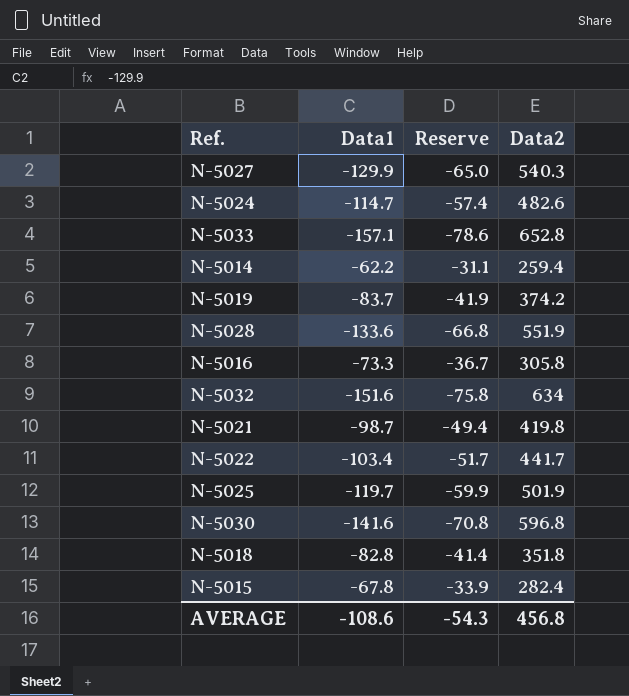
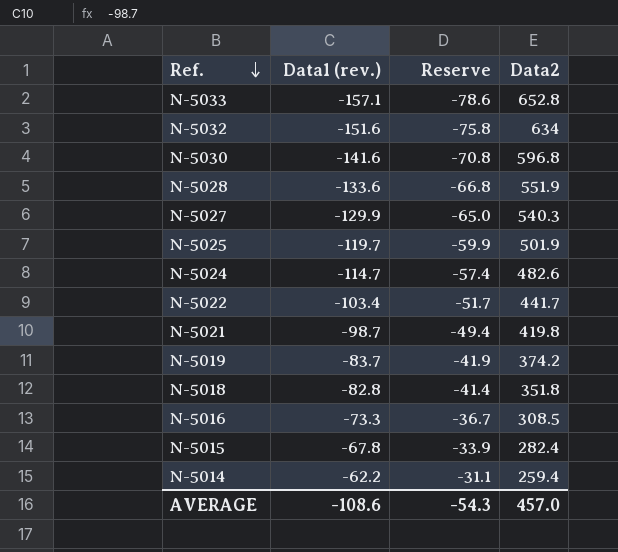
row order: none -> Ref. descending
column name: Data1 -> Data1 (rev.)
N-5016 | Data2: 305.8 -> 308.5
AVERAGE | Data2: 456.8 -> 457.0

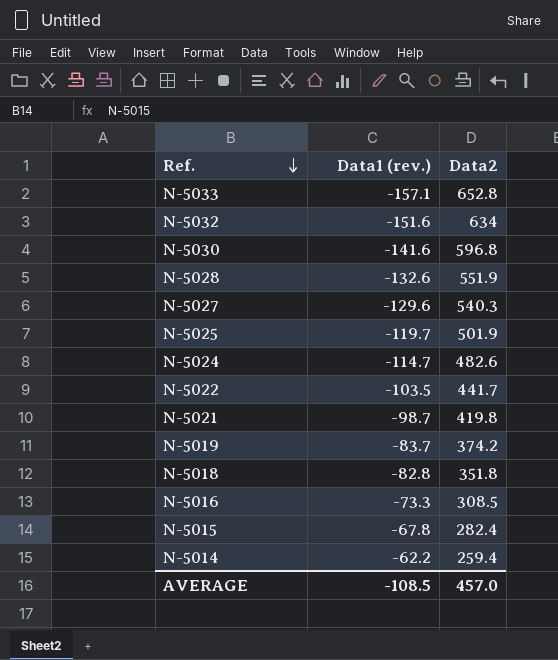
column Reserve | formula: [Data1 (rev.)] * 0.5 -> none
N-5028 | Data1 (rev.): -133.6 -> -132.6
N-5027 | Data1 (rev.): -129.9 -> -129.6
N-5022 | Data1 (rev.): -103.4 -> -103.5
AVERAGE | Data1 (rev.): -108.6 -> -108.5

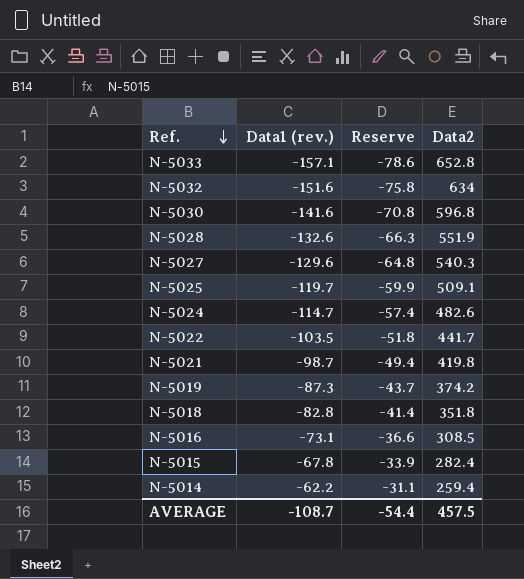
column Reserve | formula: none -> [Data1 (rev.)] * 0.5
N-5025 | Data2: 501.9 -> 509.1
N-5019 | Data1 (rev.): -83.7 -> -87.3
N-5016 | Data1 (rev.): -73.3 -> -73.1
AVERAGE | Data1 (rev.): -108.5 -> -108.7
AVERAGE | Data2: 457.0 -> 457.5

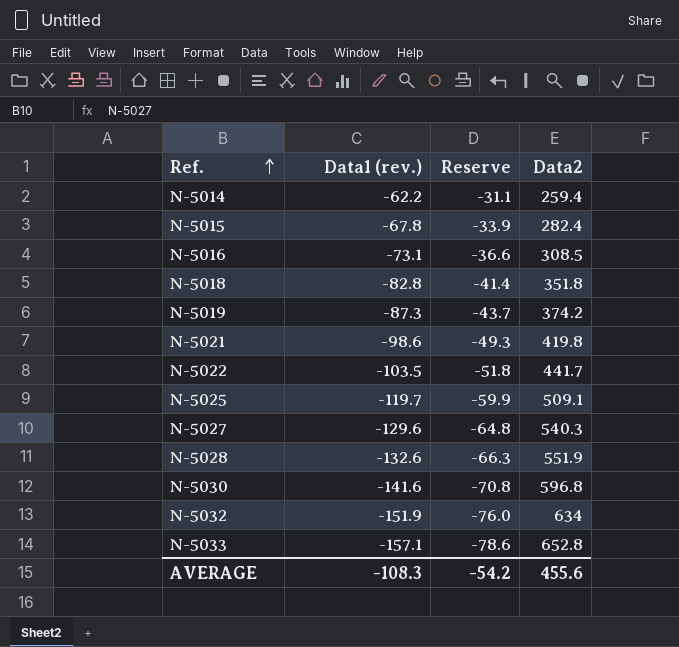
row order: Ref. descending -> Ref. ascending
row N-5024: -114.7 | -57.4 | 482.6 -> none
N-5021 | Data1 (rev.): -98.7 -> -98.6
N-5021 | Reserve: -49.4 -> -49.3
N-5032 | Data1 (rev.): -151.6 -> -151.9
N-5032 | Reserve: -75.8 -> -76.0
AVERAGE | Data1 (rev.): -108.7 -> -108.3
AVERAGE | Reserve: -54.4 -> -54.2
AVERAGE | Data2: 457.5 -> 455.6

